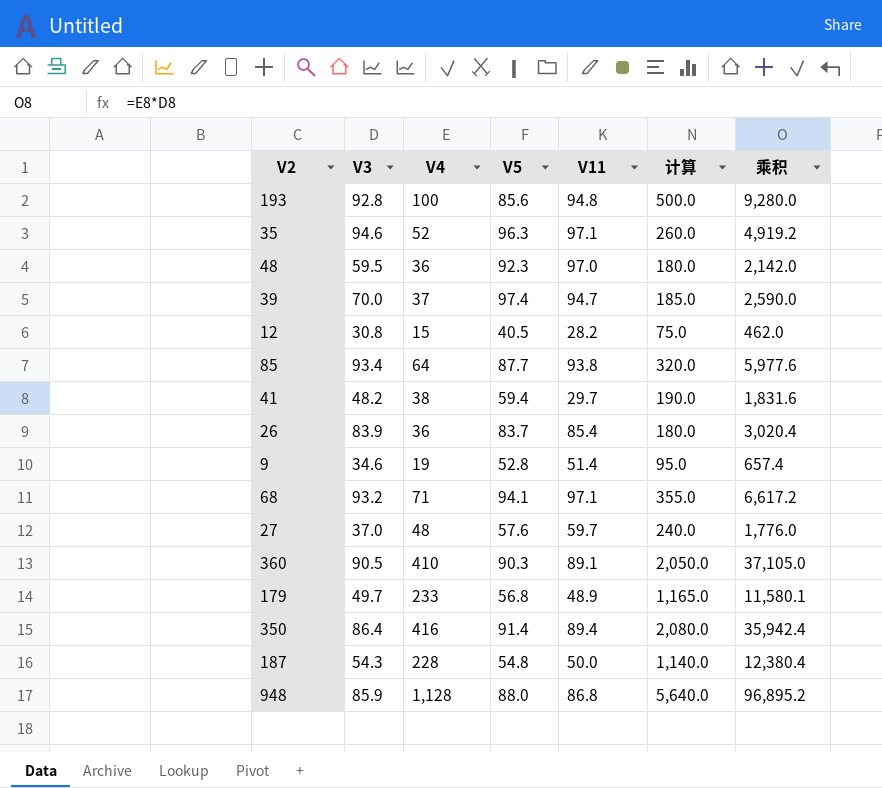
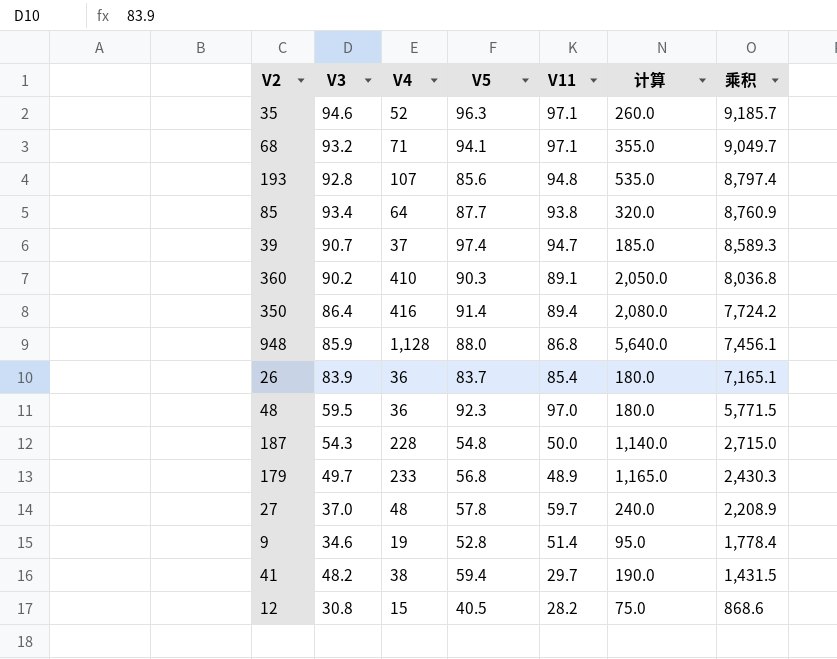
row order: none -> 乘积 descending
column 乘积 | formula: [V3] * [V4] -> [V3] * [V11]
193 | V4: 100 -> 107
193 | 计算: 500.0 -> 535.0
39 | V3: 70.0 -> 90.7
360 | V3: 90.5 -> 90.2
27 | V5: 57.6 -> 57.8

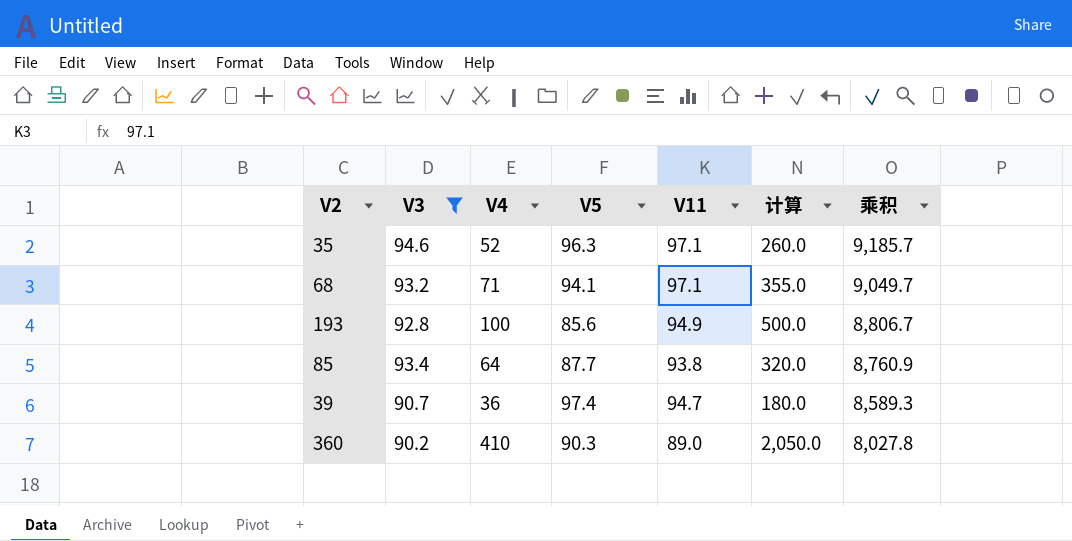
filter: none -> V3 >= 90.2
193 | V4: 107 -> 100
193 | V11: 94.8 -> 94.9
193 | 计算: 535.0 -> 500.0
193 | 乘积: 8,797.4 -> 8,806.7
39 | V4: 37 -> 36
39 | 计算: 185.0 -> 180.0
360 | V11: 89.1 -> 89.0
360 | 乘积: 8,036.8 -> 8,027.8

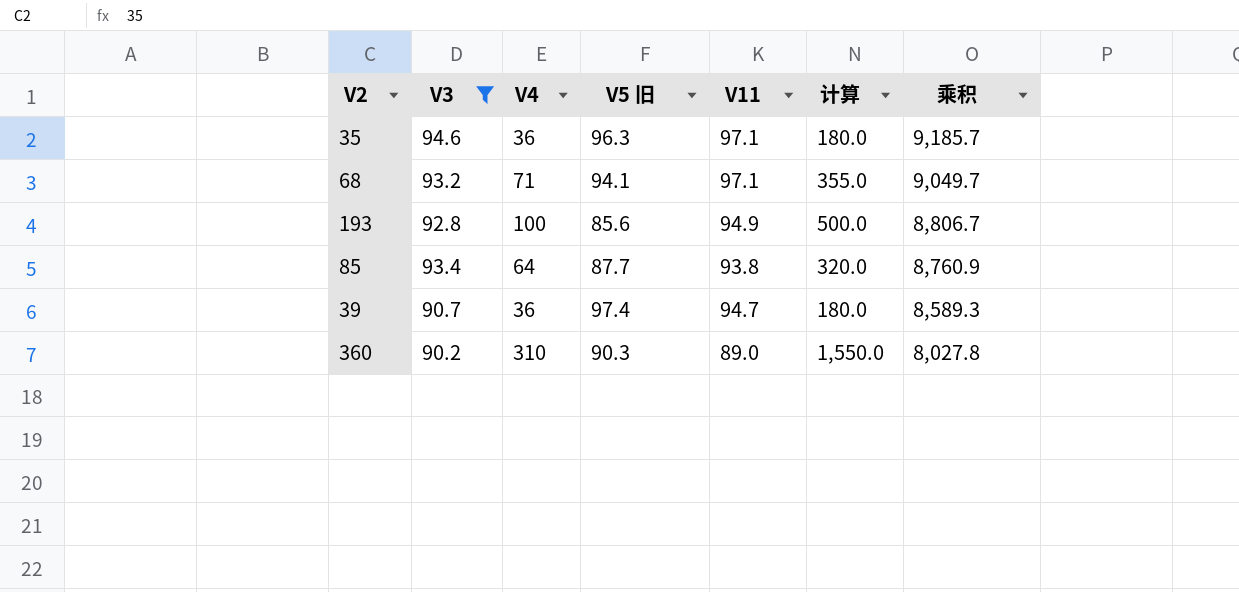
column name: V5 -> V5 旧
35 | V4: 52 -> 36
35 | 计算: 260.0 -> 180.0
360 | V4: 410 -> 310
360 | 计算: 2,050.0 -> 1,550.0

